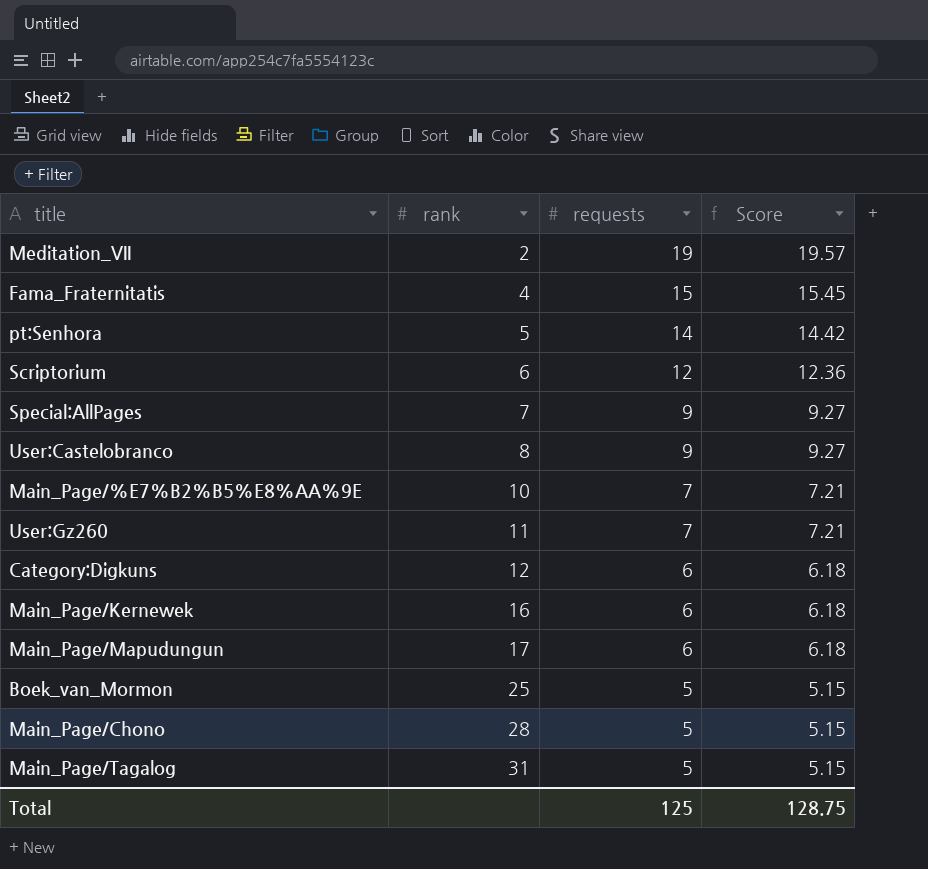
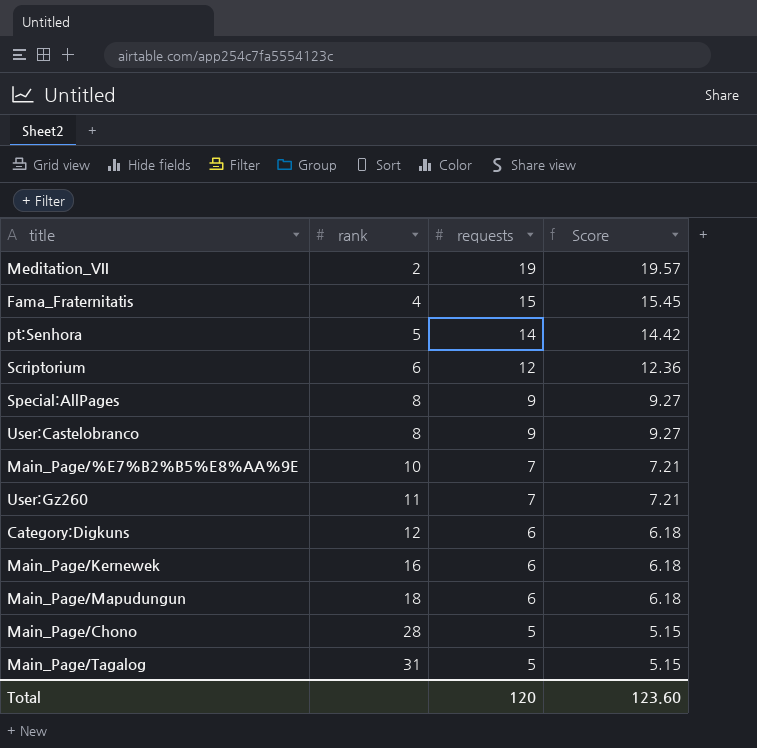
row Boek_van_Mormon: 25 | 5 | 5.15 -> none
Special:AllPages | rank: 7 -> 8
Main_Page/Mapudungun | rank: 17 -> 18
Total | requests: 125 -> 120
Total | Score: 128.75 -> 123.60

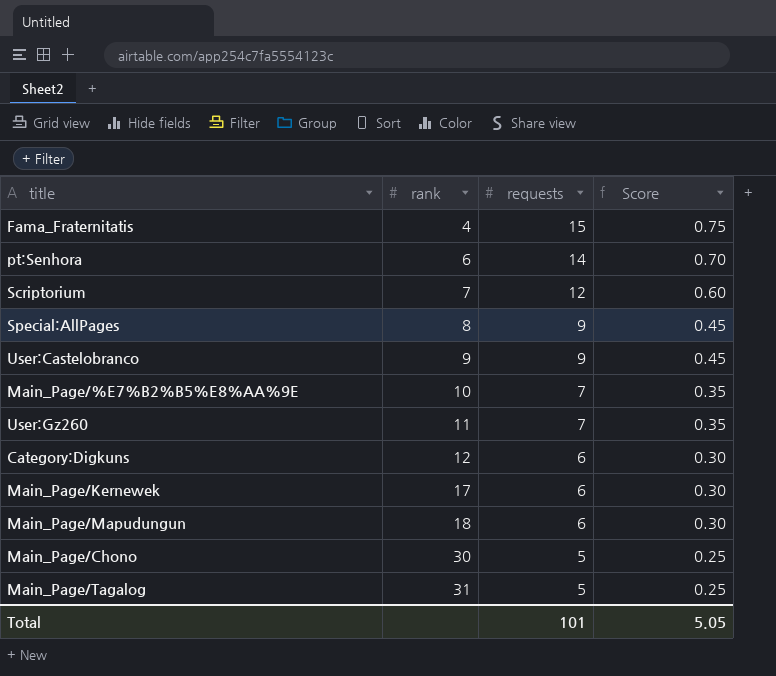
column Score | formula: [requests] * 1.03 -> [requests] * 0.05
row Meditation_VII: 2 | 19 | 19.57 -> none
pt:Senhora | rank: 5 -> 6
Scriptorium | rank: 6 -> 7
User:Castelobranco | rank: 8 -> 9
Main_Page/Kernewek | rank: 16 -> 17
Main_Page/Chono | rank: 28 -> 30
Total | requests: 120 -> 101
Total | Score: 123.60 -> 5.05

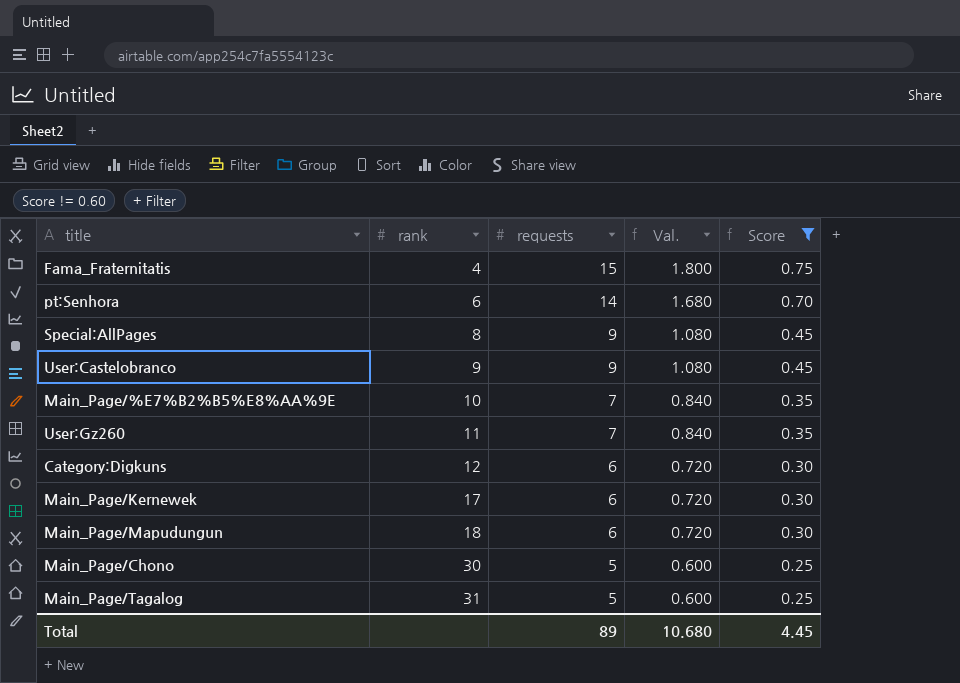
filter: none -> Score != 0.60
column Val. | formula: none -> [requests] * 0.12
Total | requests: 101 -> 89
Total | Score: 5.05 -> 4.45

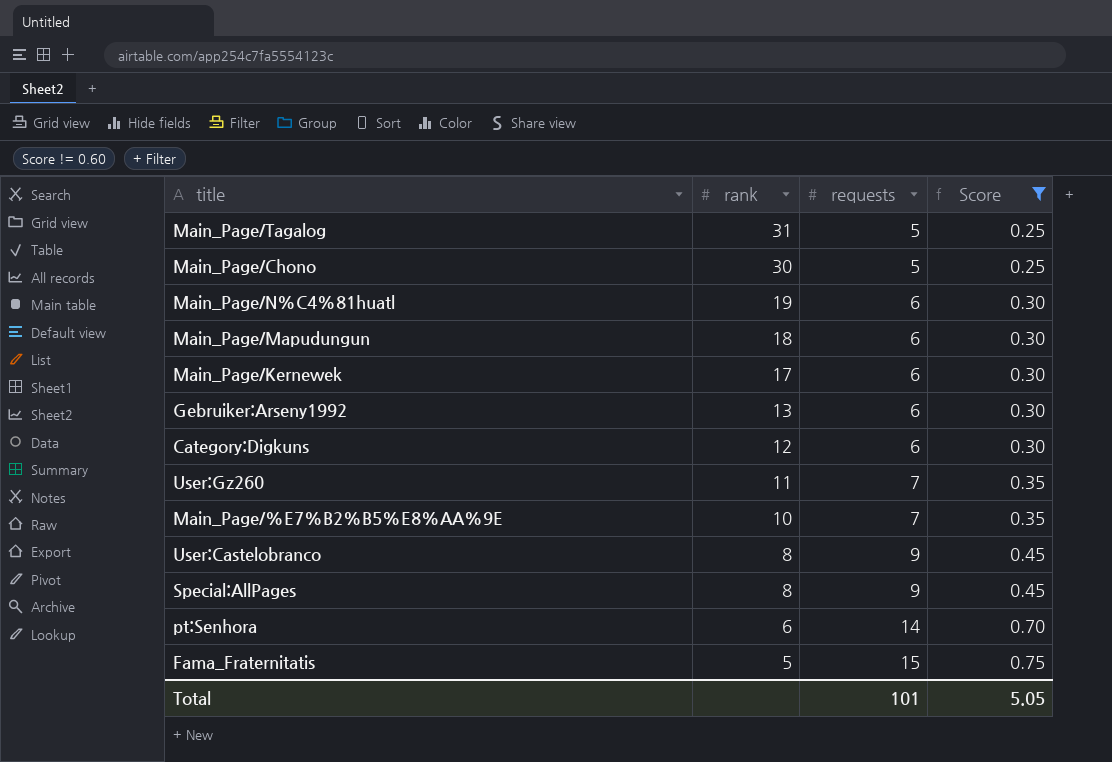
row order: rank ascending -> rank descending
column Val. | formula: [requests] * 0.12 -> none
row Main_Page/N%C4%81huatl: none -> 19 | 6 | 0.30
row Gebruiker:Arseny1992: none -> 13 | 6 | 0.30
User:Castelobranco | rank: 9 -> 8
Fama_Fraternitatis | rank: 4 -> 5
Total | requests: 89 -> 101
Total | Score: 4.45 -> 5.05

